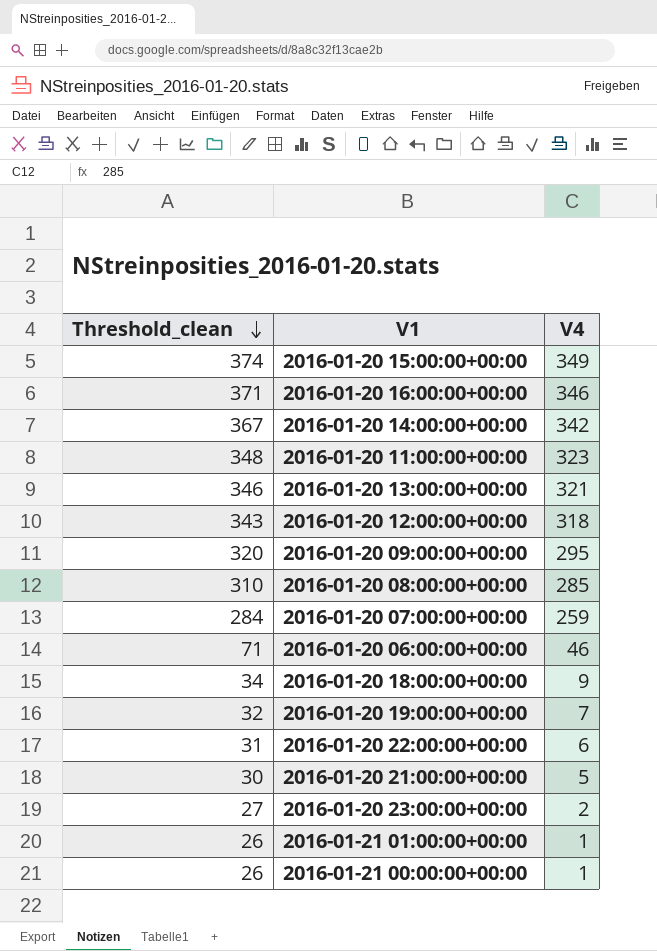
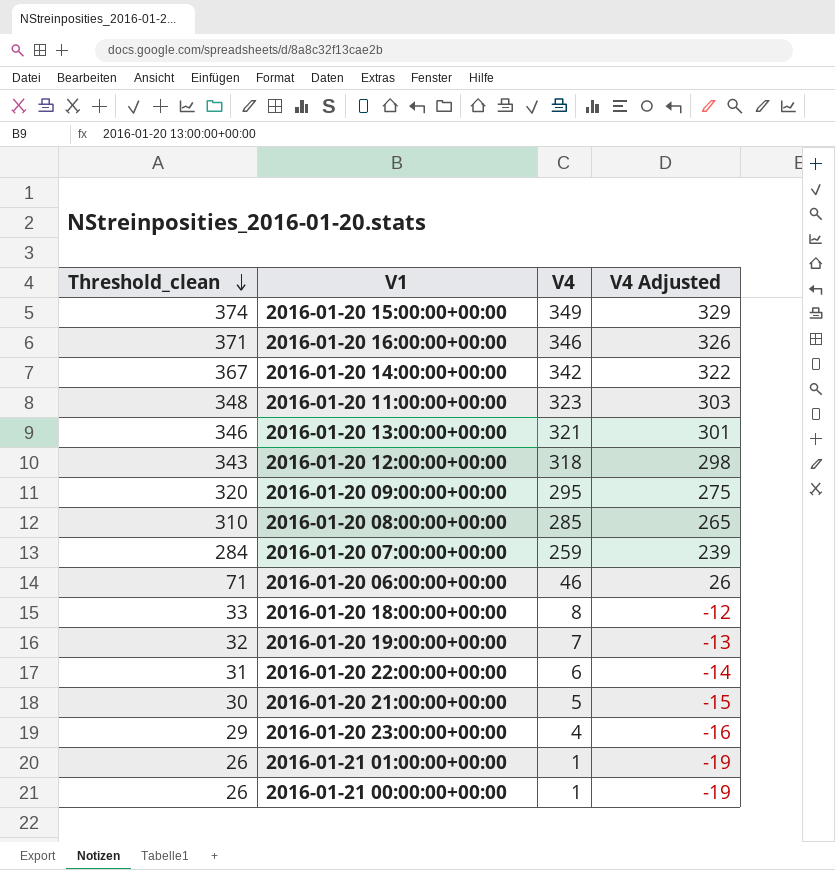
column V4 Adjusted | formula: none -> [V4] - 20
2016-01-20 18:00:00+00:00 | Threshold_clean: 34 -> 33
2016-01-20 18:00:00+00:00 | V4: 9 -> 8
2016-01-20 23:00:00+00:00 | Threshold_clean: 27 -> 29
2016-01-20 23:00:00+00:00 | V4: 2 -> 4

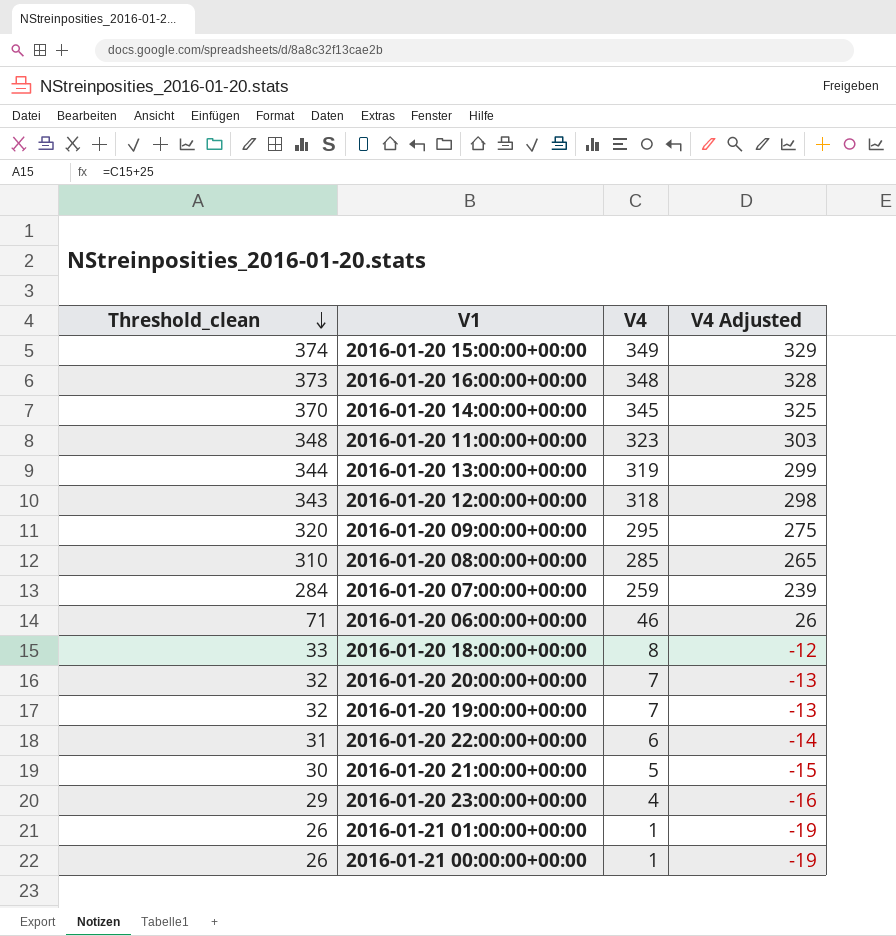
2016-01-20 16:00:00+00:00 | Threshold_clean: 371 -> 373
2016-01-20 16:00:00+00:00 | V4: 346 -> 348
2016-01-20 16:00:00+00:00 | V4 Adjusted: 326 -> 328
2016-01-20 14:00:00+00:00 | Threshold_clean: 367 -> 370
2016-01-20 14:00:00+00:00 | V4: 342 -> 345
2016-01-20 14:00:00+00:00 | V4 Adjusted: 322 -> 325
2016-01-20 13:00:00+00:00 | Threshold_clean: 346 -> 344
2016-01-20 13:00:00+00:00 | V4: 321 -> 319
2016-01-20 13:00:00+00:00 | V4 Adjusted: 301 -> 299
row 2016-01-20 20:00:00+00:00: none -> 32 | 7 | -13

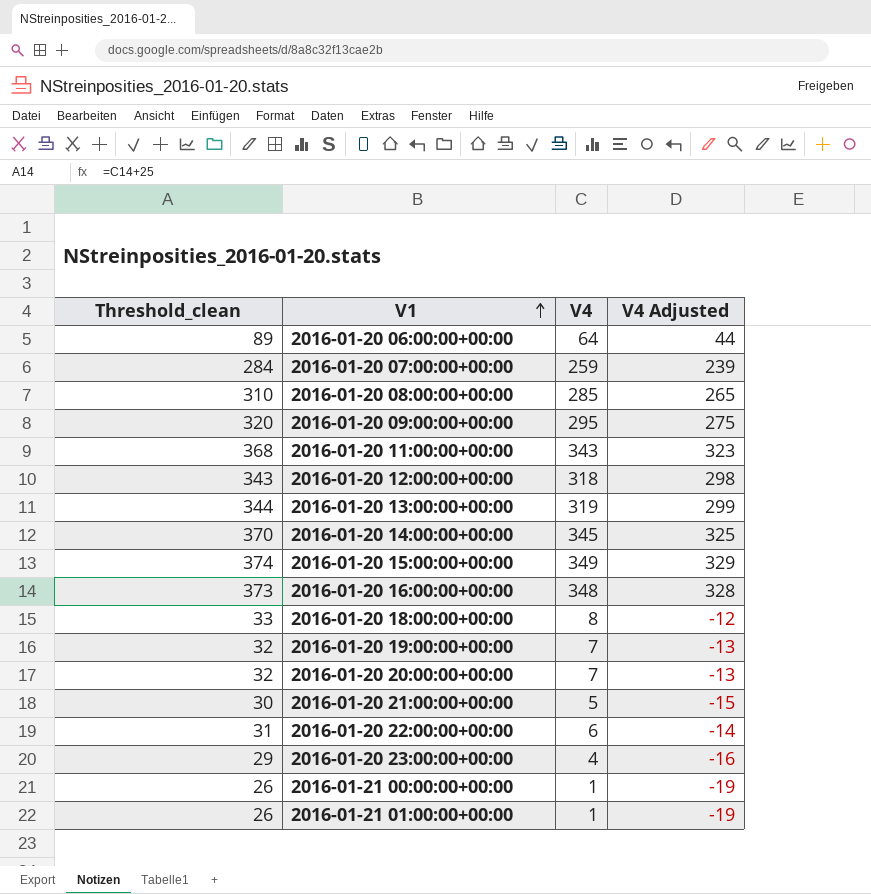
row order: Threshold_clean descending -> V1 ascending
2016-01-20 06:00:00+00:00 | Threshold_clean: 71 -> 89
2016-01-20 06:00:00+00:00 | V4: 46 -> 64
2016-01-20 06:00:00+00:00 | V4 Adjusted: 26 -> 44
2016-01-20 11:00:00+00:00 | Threshold_clean: 348 -> 368
2016-01-20 11:00:00+00:00 | V4: 323 -> 343
2016-01-20 11:00:00+00:00 | V4 Adjusted: 303 -> 323

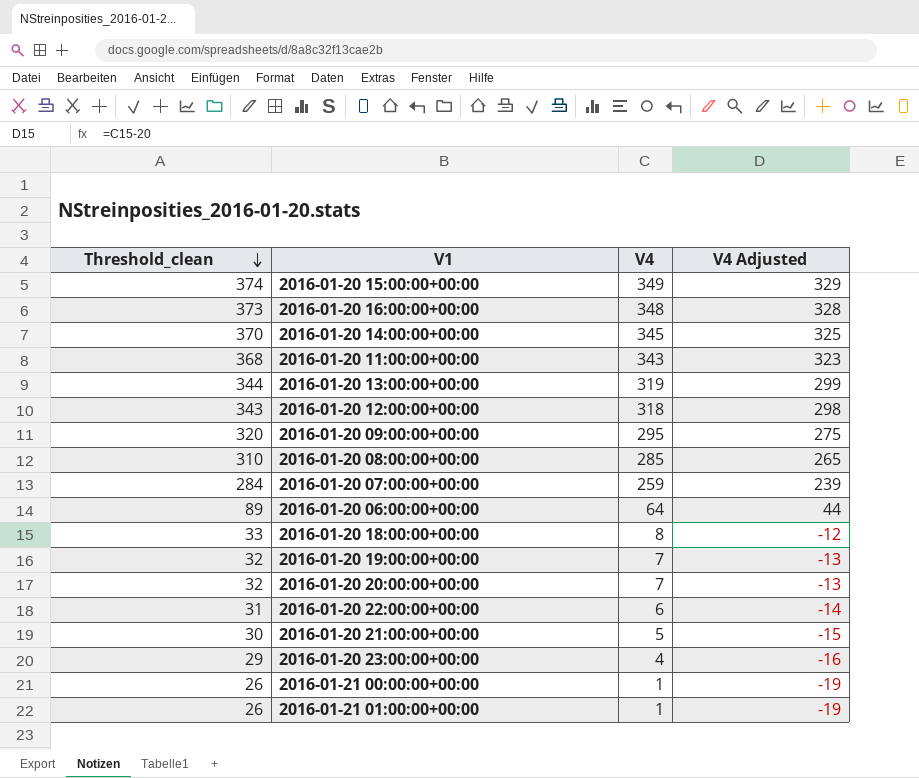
row order: V1 ascending -> Threshold_clean descending

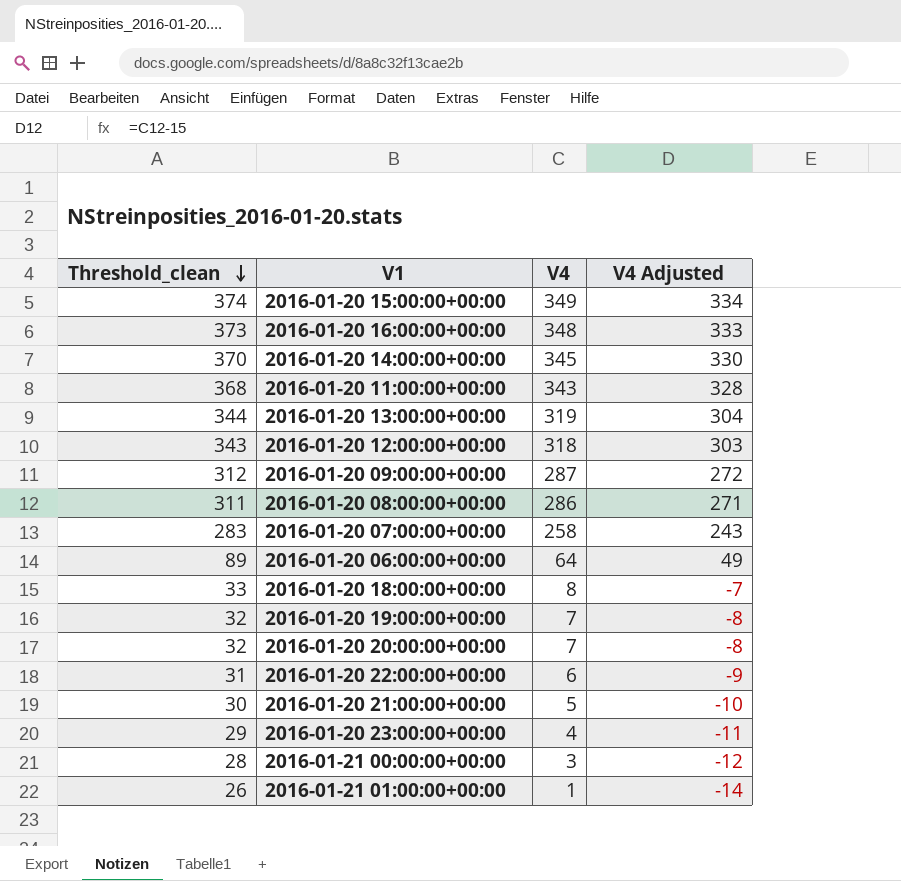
column V4 Adjusted | formula: [V4] - 20 -> [V4] - 15
2016-01-20 09:00:00+00:00 | Threshold_clean: 320 -> 312
2016-01-20 09:00:00+00:00 | V4: 295 -> 287
2016-01-20 08:00:00+00:00 | Threshold_clean: 310 -> 311
2016-01-20 08:00:00+00:00 | V4: 285 -> 286
2016-01-20 07:00:00+00:00 | Threshold_clean: 284 -> 283
2016-01-20 07:00:00+00:00 | V4: 259 -> 258
2016-01-21 00:00:00+00:00 | Threshold_clean: 26 -> 28
2016-01-21 00:00:00+00:00 | V4: 1 -> 3

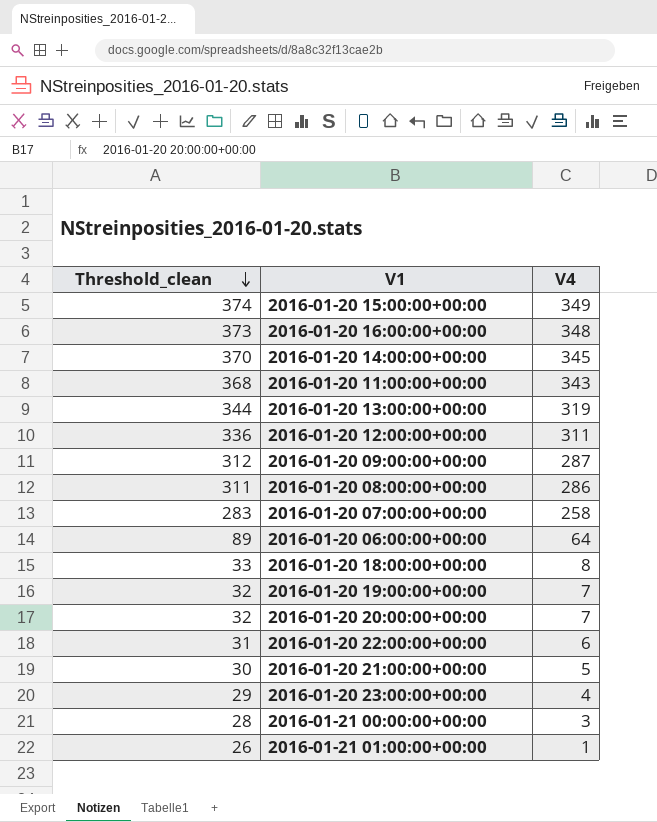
column V4 Adjusted | formula: [V4] - 15 -> none
2016-01-20 12:00:00+00:00 | Threshold_clean: 343 -> 336
2016-01-20 12:00:00+00:00 | V4: 318 -> 311

